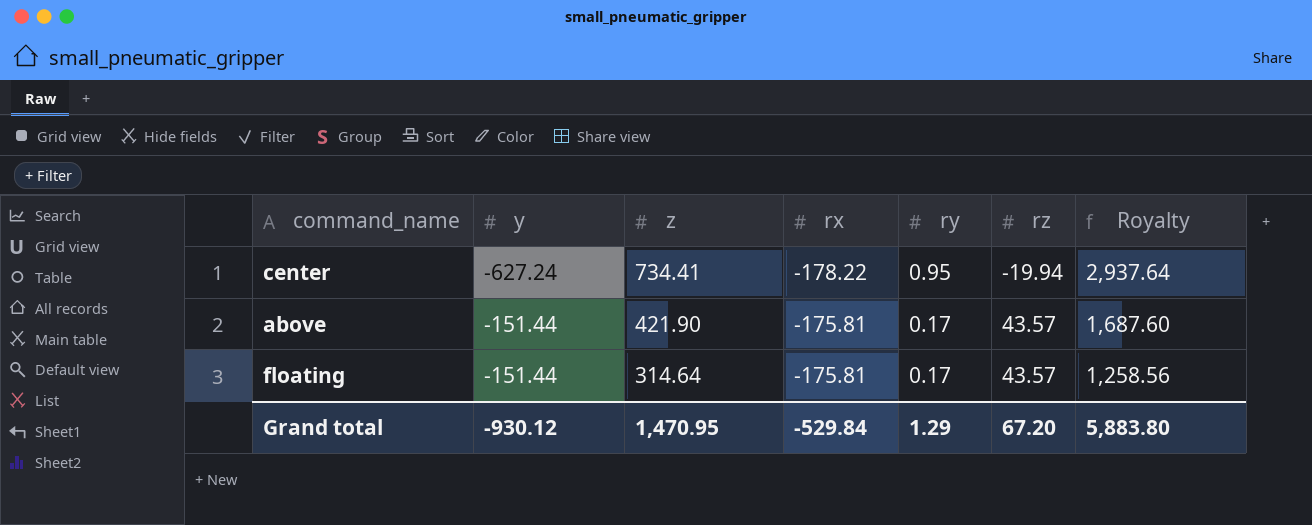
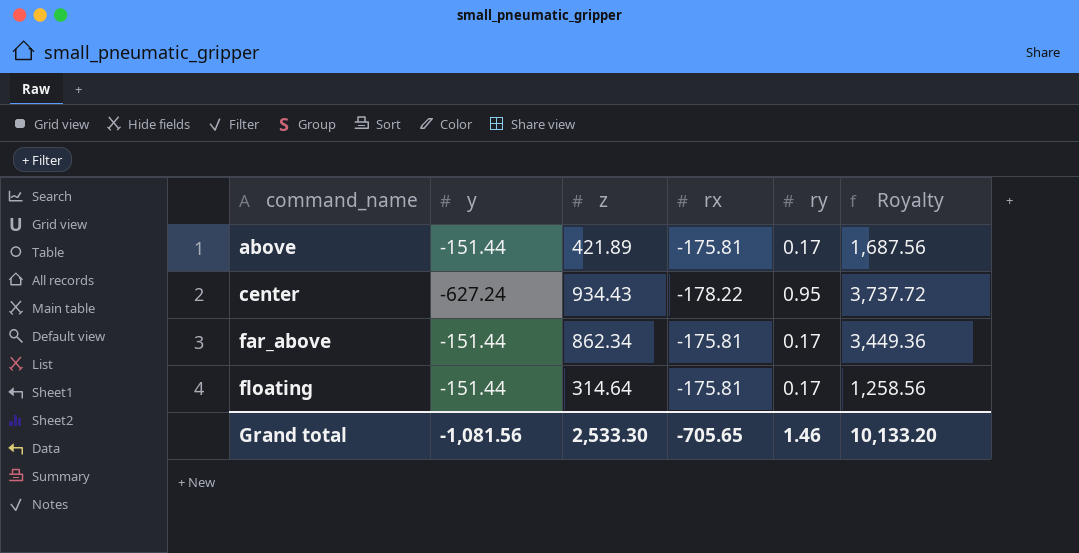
row order: y ascending -> command_name ascending
column rz | position: 6 -> none
above | z: 421.90 -> 421.89
above | Royalty: 1,687.60 -> 1,687.56
center | z: 734.41 -> 934.43
center | Royalty: 2,937.64 -> 3,737.72
row far_above: none -> -151.44 | 862.34 | -175.81 | 0.17 | 3,449.36
Grand total | y: -930.12 -> -1,081.56
Grand total | z: 1,470.95 -> 2,533.30
Grand total | rx: -529.84 -> -705.65
Grand total | ry: 1.29 -> 1.46
Grand total | Royalty: 5,883.80 -> 10,133.20

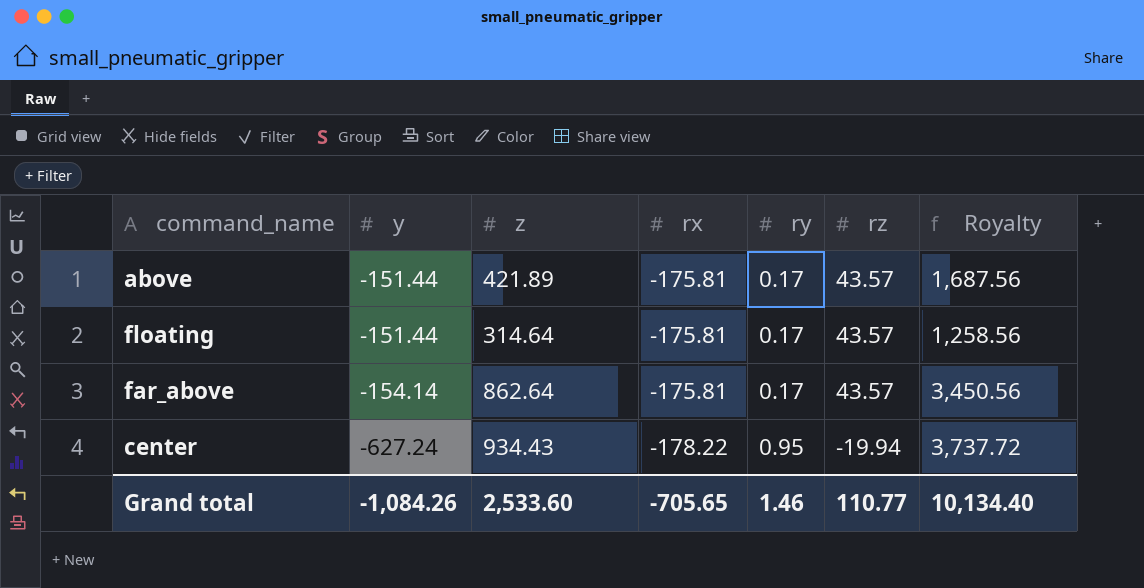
row order: command_name ascending -> y descending
column rz | position: none -> 6
far_above | y: -151.44 -> -154.14
far_above | z: 862.34 -> 862.64
far_above | Royalty: 3,449.36 -> 3,450.56
Grand total | y: -1,081.56 -> -1,084.26
Grand total | z: 2,533.30 -> 2,533.60
Grand total | Royalty: 10,133.20 -> 10,134.40

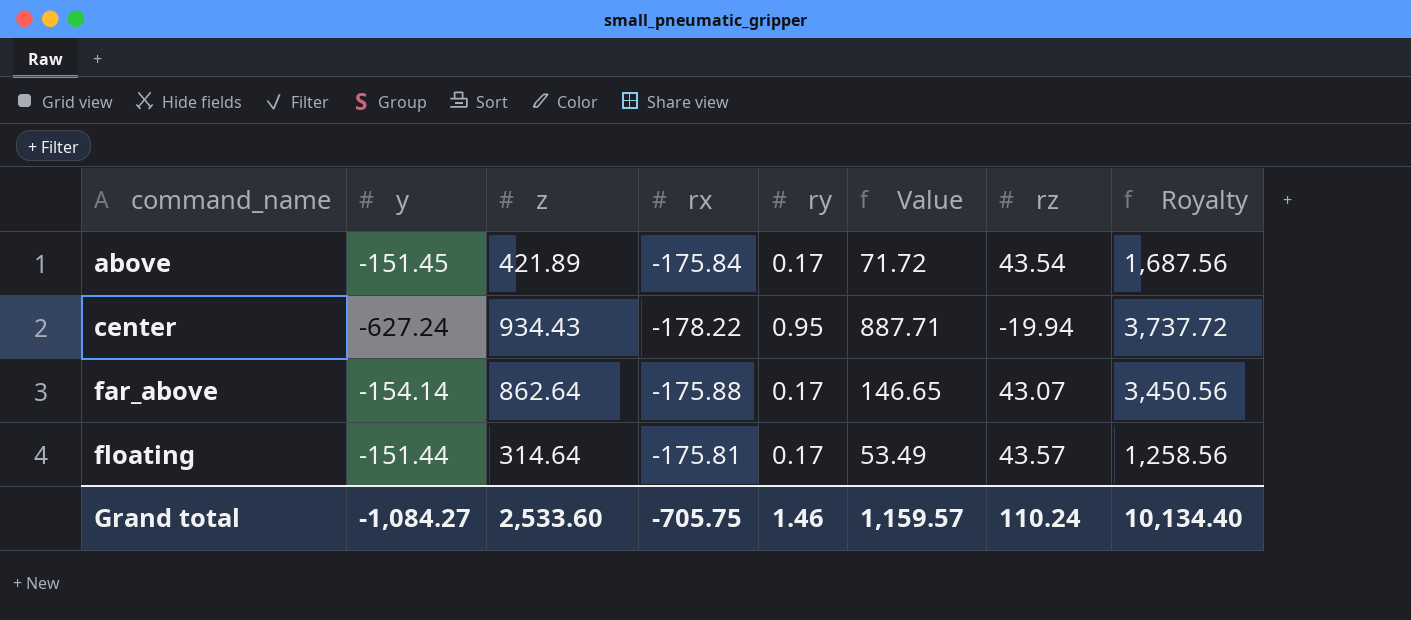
row order: y descending -> command_name ascending
column Value | formula: none -> [z] * [ry]
above | y: -151.44 -> -151.45
above | rx: -175.81 -> -175.84
above | rz: 43.57 -> 43.54
far_above | rx: -175.81 -> -175.88
far_above | rz: 43.57 -> 43.07
Grand total | y: -1,084.26 -> -1,084.27
Grand total | rx: -705.65 -> -705.75
Grand total | rz: 110.77 -> 110.24

